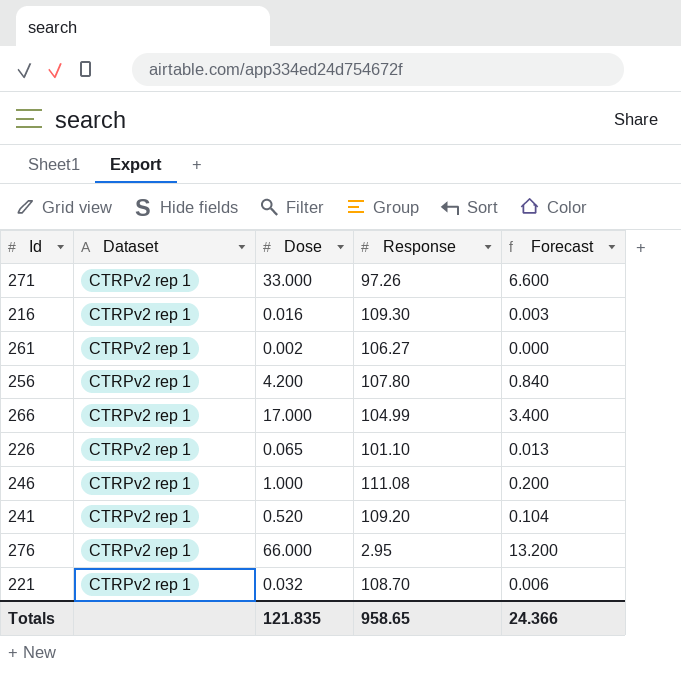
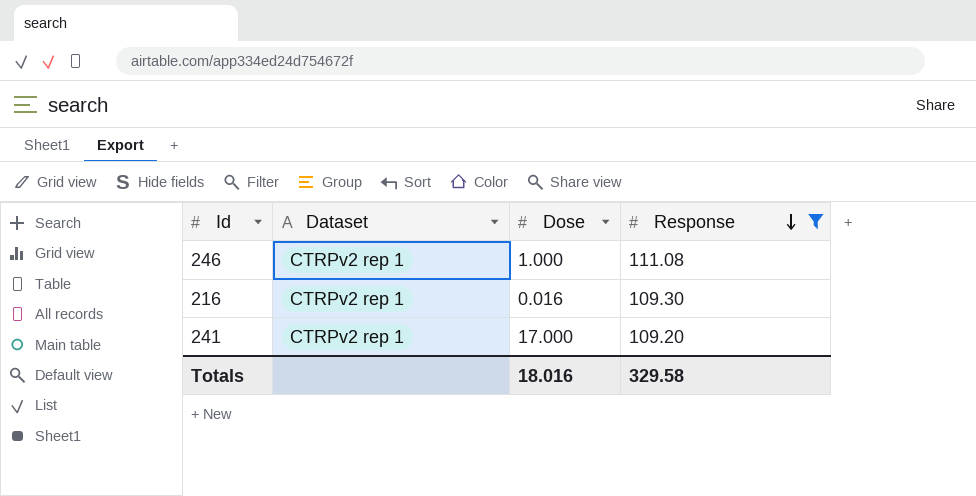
filter: none -> Response >= 109.20
row order: none -> Response descending
column Forecast | formula: [Dose] * 0.2 -> none
241 | Dose: 0.520 -> 17.000
Totals | Dose: 121.835 -> 18.016
Totals | Response: 958.65 -> 329.58

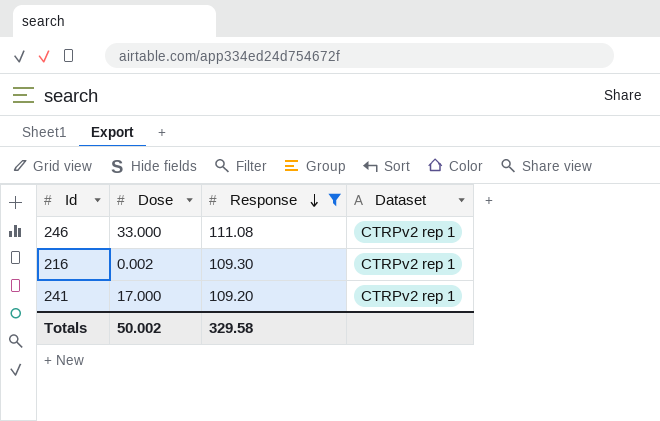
column Dataset | position: 2 -> 4
246 | Dose: 1.000 -> 33.000
216 | Dose: 0.016 -> 0.002
Totals | Dose: 18.016 -> 50.002

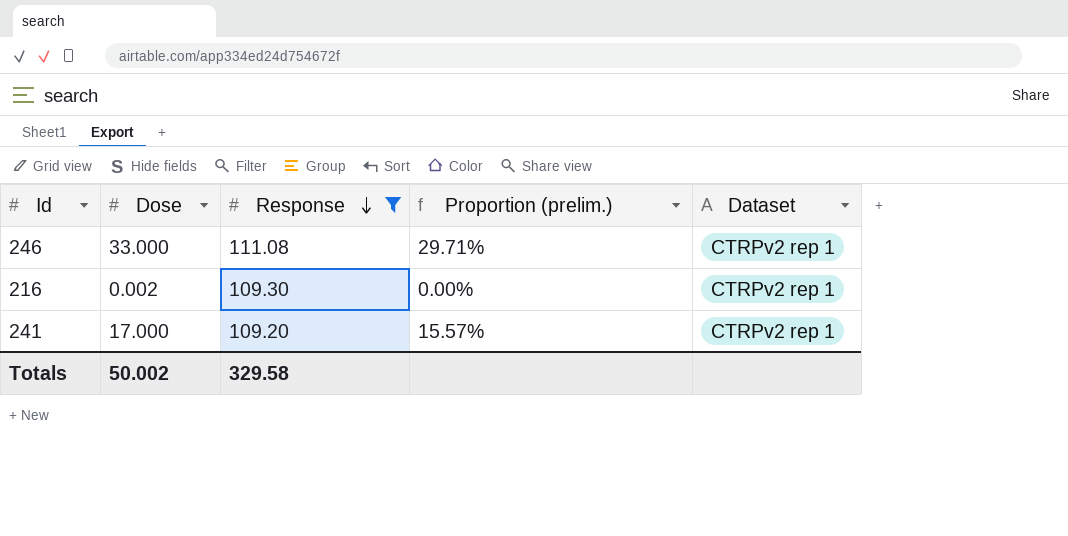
column Proportion (prelim.) | formula: none -> [Dose] / [Response]

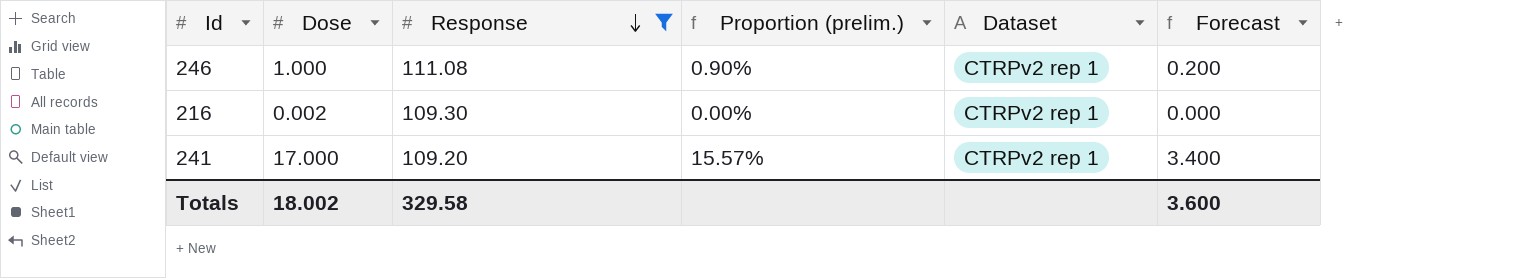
column Forecast | formula: none -> [Dose] * 0.2
246 | Dose: 33.000 -> 1.000
246 | Proportion (prelim.): 29.71% -> 0.90%
Totals | Dose: 50.002 -> 18.002

